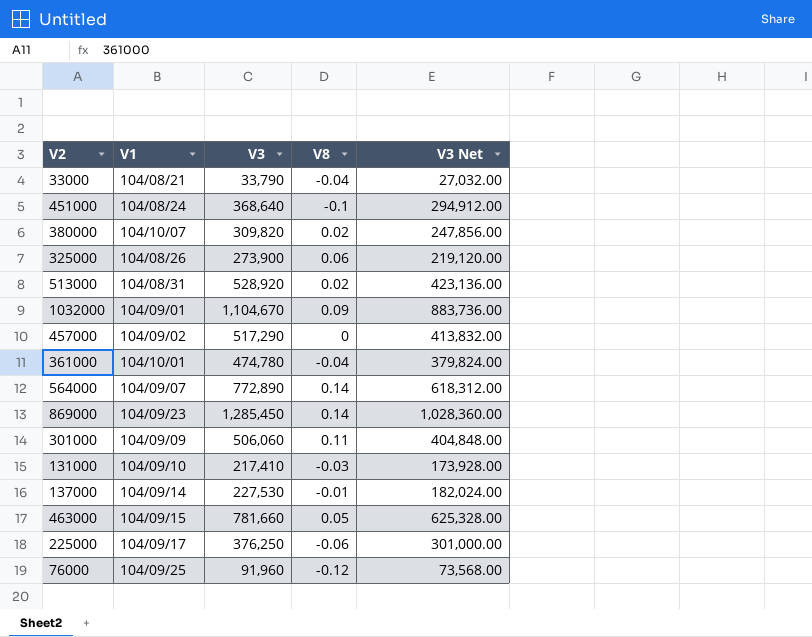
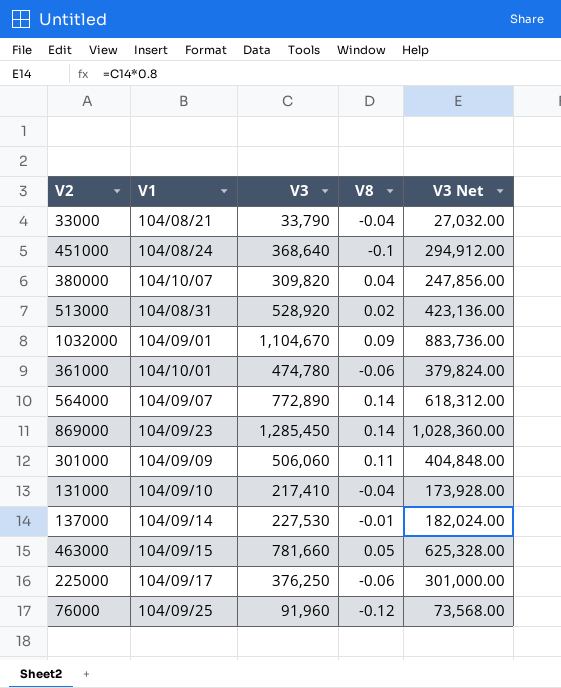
row 325000: 104/08/26 | 273,900 | 0.06 | 219,120.00 -> none
row 457000: 104/09/02 | 517,290 | 0 | 413,832.00 -> none
380000 | V8: 0.02 -> 0.04
361000 | V8: -0.04 -> -0.06
131000 | V8: -0.03 -> -0.04

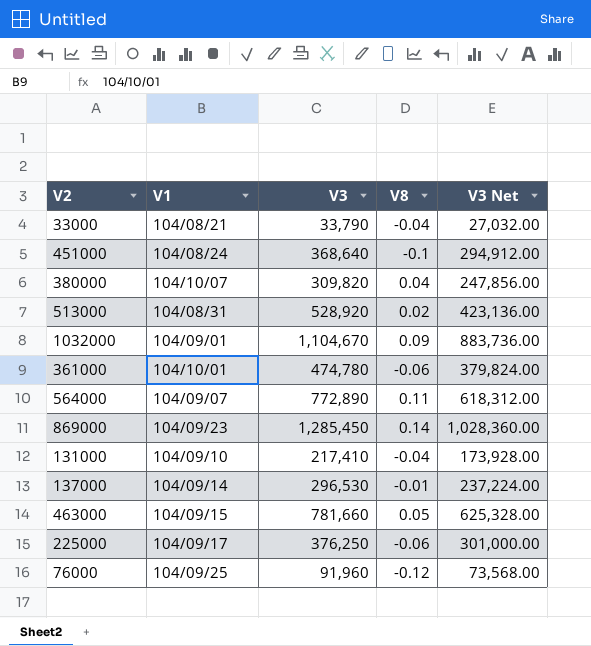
row 301000: 104/09/09 | 506,060 | 0.11 | 404,848.00 -> none
564000 | V8: 0.14 -> 0.11
137000 | V3: 227,530 -> 296,530
137000 | V3 Net: 182,024.00 -> 237,224.00

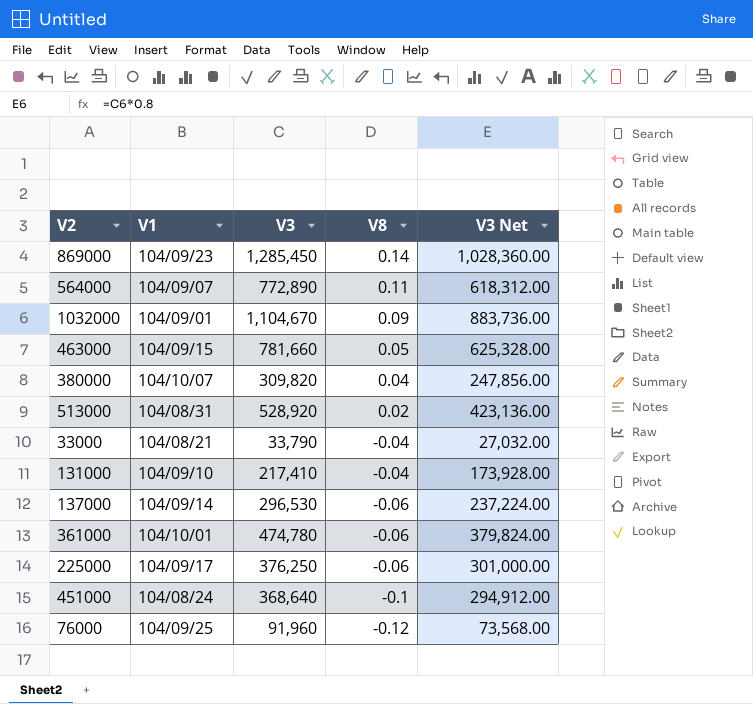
row order: none -> V8 descending
137000 | V8: -0.01 -> -0.06

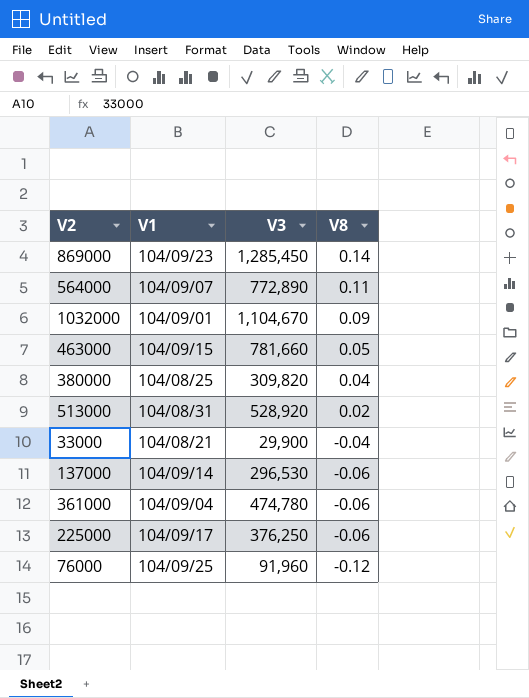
column V3 Net | formula: [V3] * 0.8 -> none
row 131000: 104/09/10 | 217,410 | -0.04 | 173,928.00 -> none
row 451000: 104/08/24 | 368,640 | -0.1 | 294,912.00 -> none
380000 | V1: 104/10/07 -> 104/08/25
33000 | V3: 33,790 -> 29,900
361000 | V1: 104/10/01 -> 104/09/04

